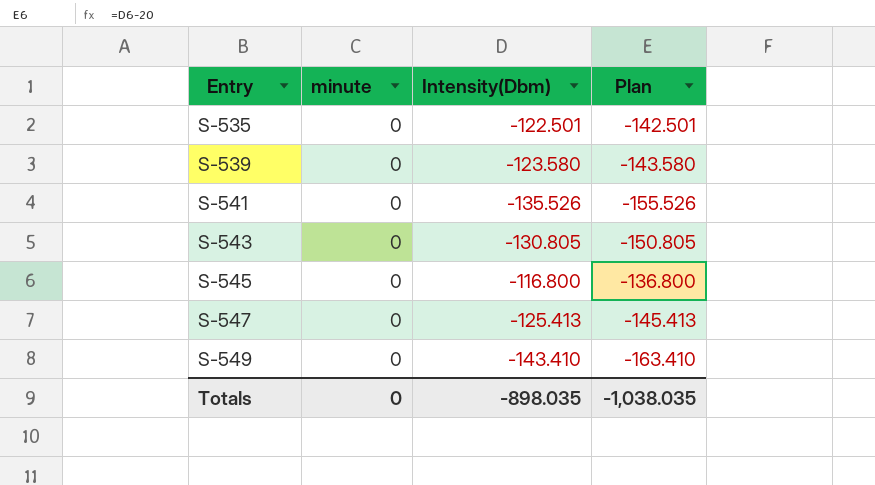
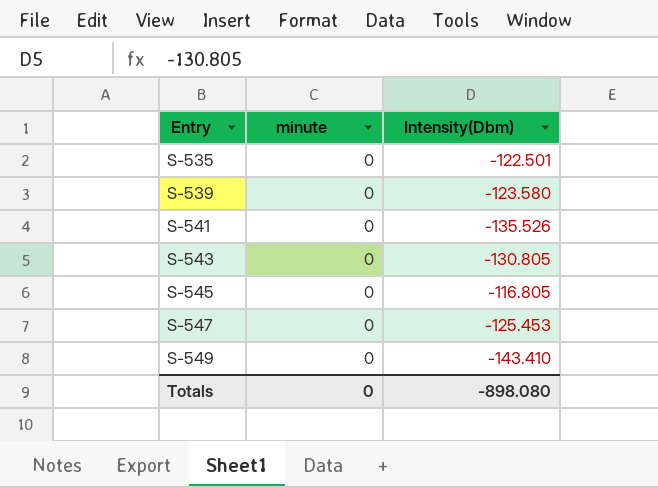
column Plan | formula: [Intensity(Dbm)] - 20 -> none
S-545 | Intensity(Dbm): -116.800 -> -116.805
S-547 | Intensity(Dbm): -125.413 -> -125.453
Totals | Intensity(Dbm): -898.035 -> -898.080

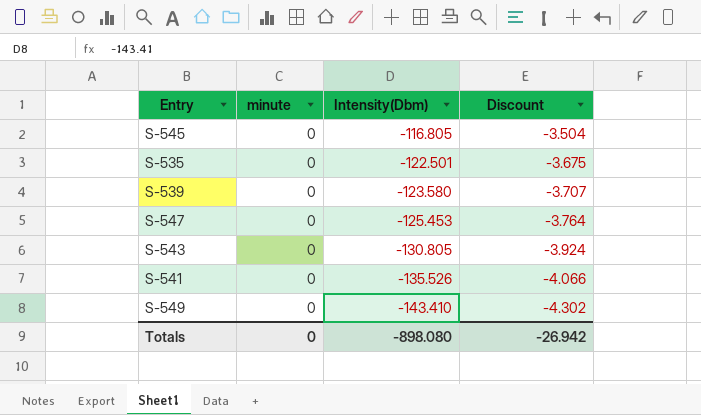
row order: Entry ascending -> Intensity(Dbm) descending
column Discount | formula: none -> [Intensity(Dbm)] * 0.03

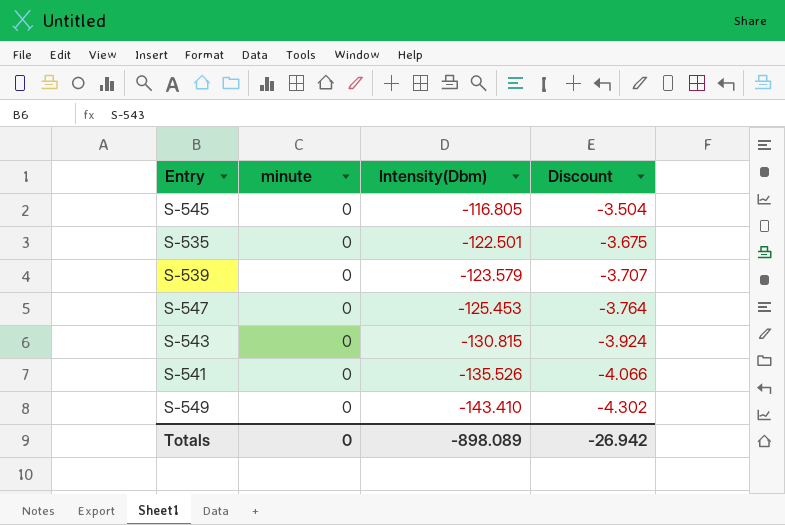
S-539 | Intensity(Dbm): -123.580 -> -123.579
S-543 | Intensity(Dbm): -130.805 -> -130.815
Totals | Intensity(Dbm): -898.080 -> -898.089

